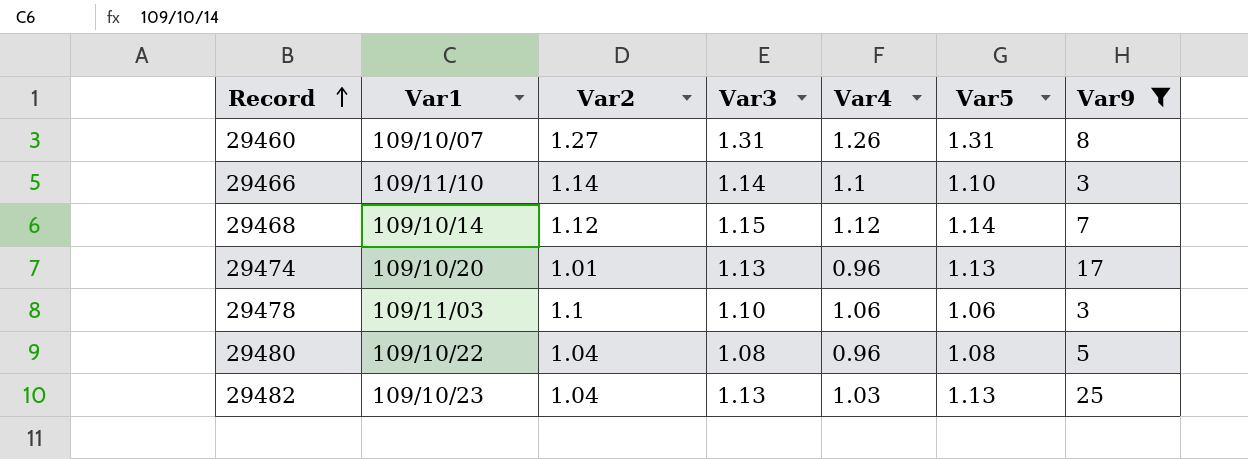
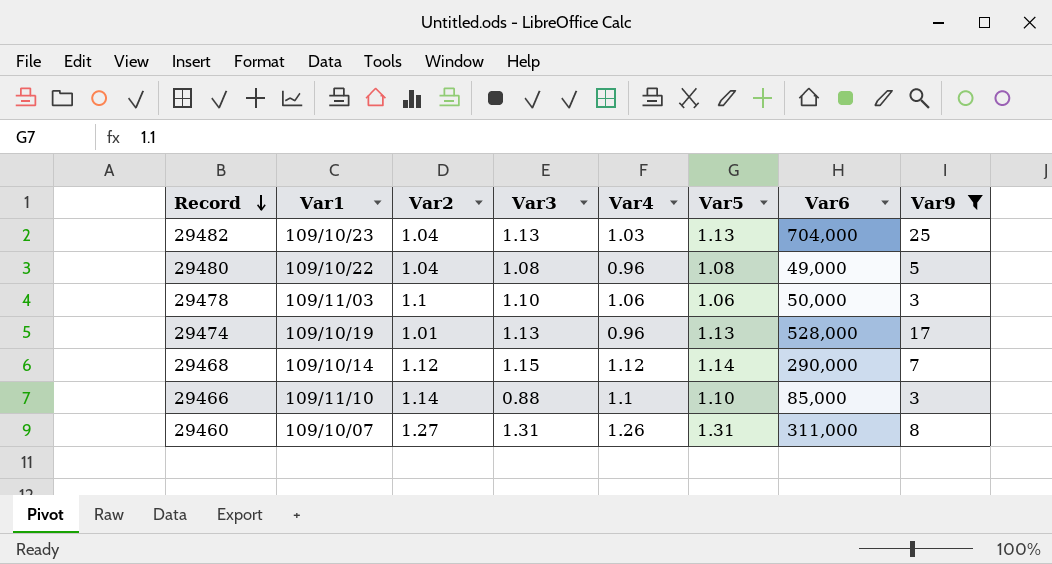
row order: Record ascending -> Record descending
column Var6 | position: none -> 7
29474 | Var1: 109/10/20 -> 109/10/19
29466 | Var3: 1.14 -> 0.88

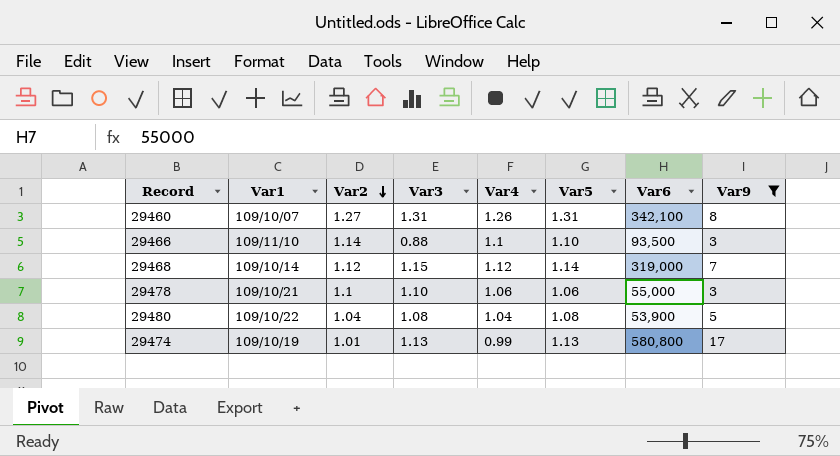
row order: Record descending -> Var2 descending
row 29482: 109/10/23 | 1.04 | 1.13 | 1.03 | 1.13 | 704,000 | 25 -> none
29460 | Var6: 311,000 -> 342,100
29466 | Var6: 85,000 -> 93,500
29468 | Var6: 290,000 -> 319,000
29478 | Var1: 109/11/03 -> 109/10/21
29478 | Var6: 50,000 -> 55,000
29480 | Var4: 0.96 -> 1.04
29480 | Var6: 49,000 -> 53,900
29474 | Var4: 0.96 -> 0.99
29474 | Var6: 528,000 -> 580,800

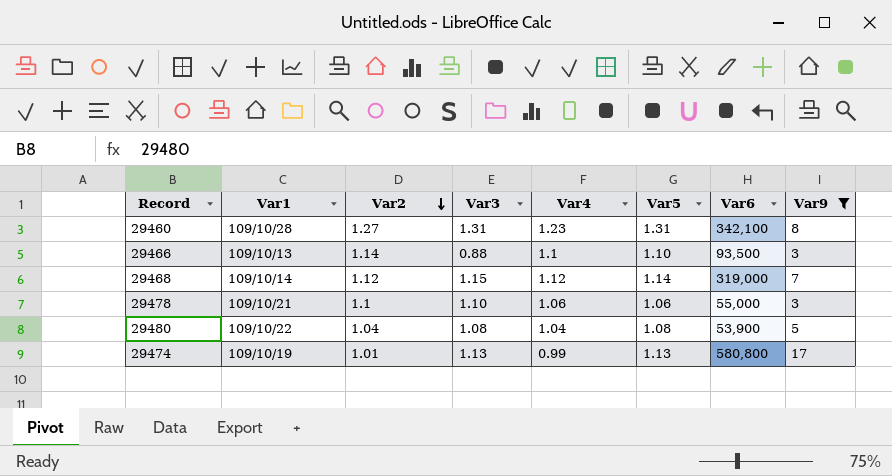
29460 | Var1: 109/10/07 -> 109/10/28
29460 | Var4: 1.26 -> 1.23
29466 | Var1: 109/11/10 -> 109/10/13

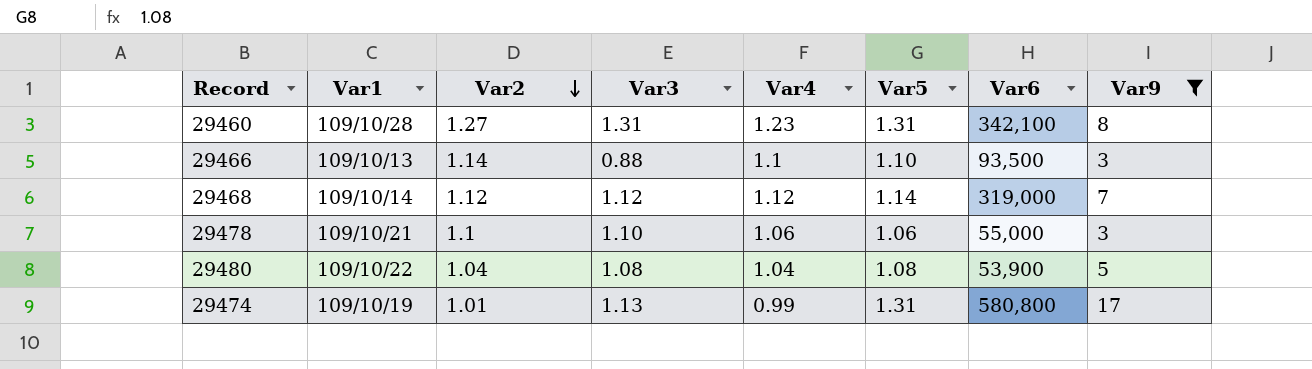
29468 | Var3: 1.15 -> 1.12
29474 | Var5: 1.13 -> 1.31

